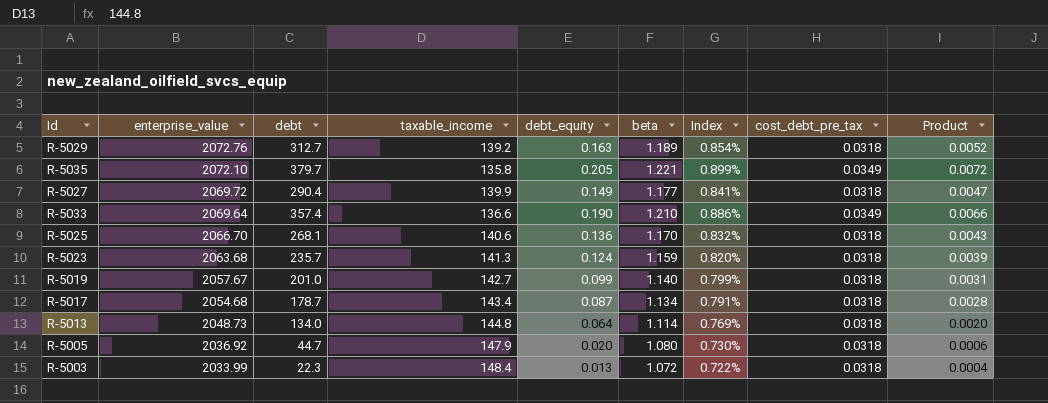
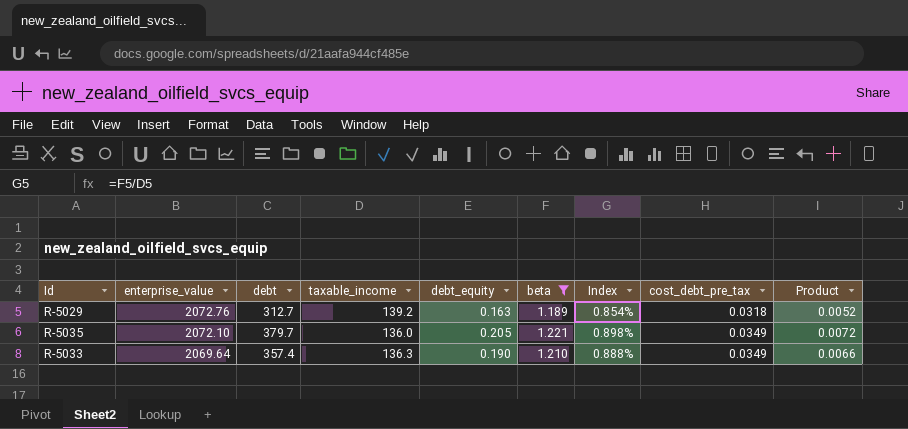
filter: none -> beta >= 1.189
R-5035 | taxable_income: 135.8 -> 136.0
R-5035 | Index: 0.899% -> 0.898%
R-5033 | taxable_income: 136.6 -> 136.3
R-5033 | Index: 0.886% -> 0.888%

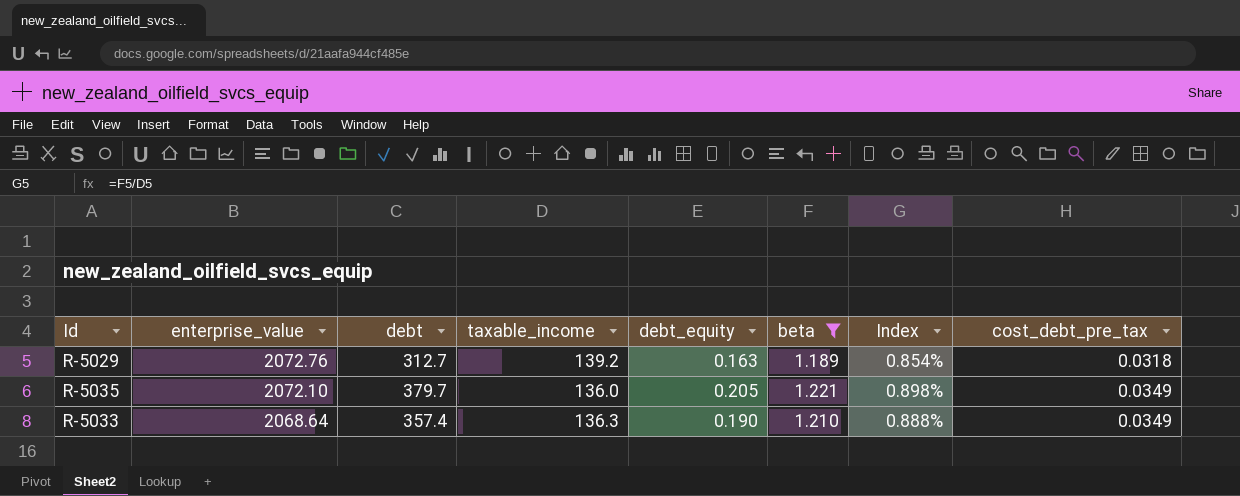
column Product | formula: [debt_equity] * [cost_debt_pre_tax] -> none
R-5033 | enterprise_value: 2069.64 -> 2068.64

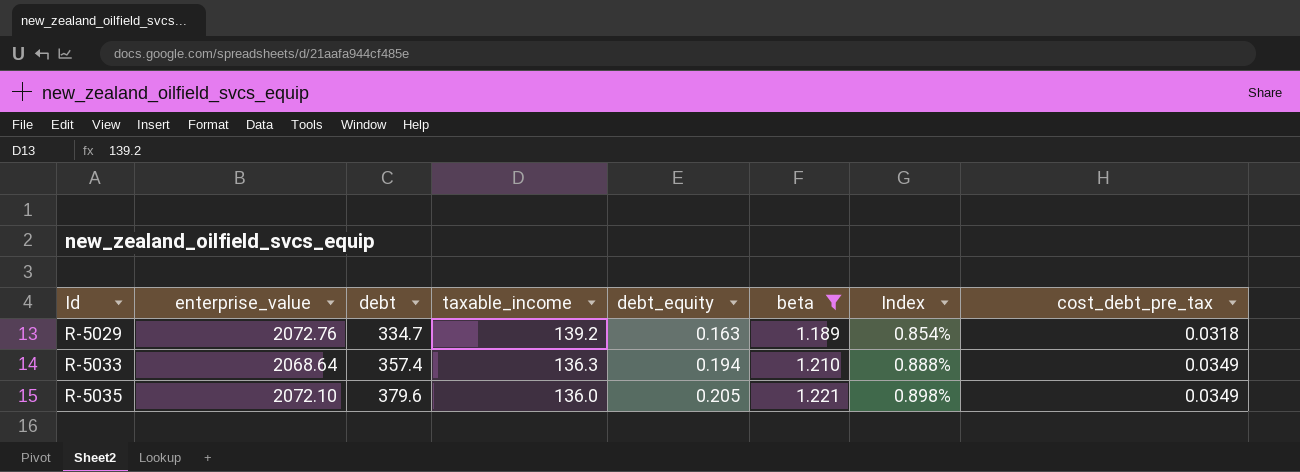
row order: enterprise_value descending -> Id ascending
R-5029 | debt: 312.7 -> 334.7
R-5033 | debt_equity: 0.190 -> 0.194
R-5035 | debt: 379.7 -> 379.6

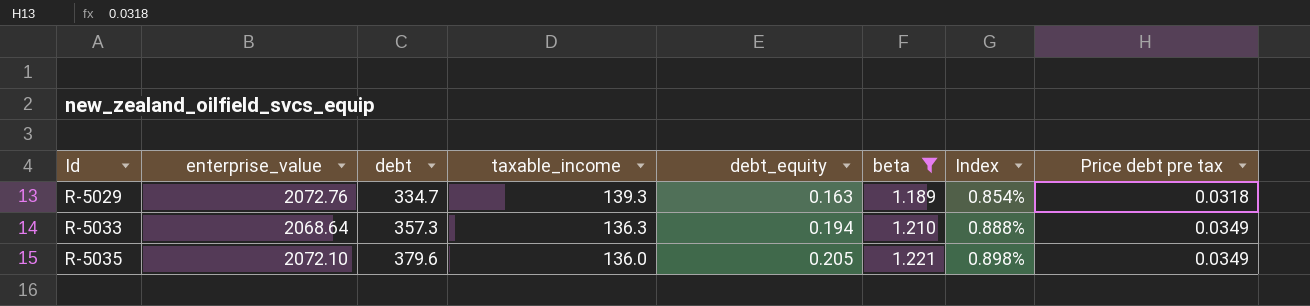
column name: cost_debt_pre_tax -> Price debt pre tax
R-5029 | taxable_income: 139.2 -> 139.3
R-5033 | debt: 357.4 -> 357.3

